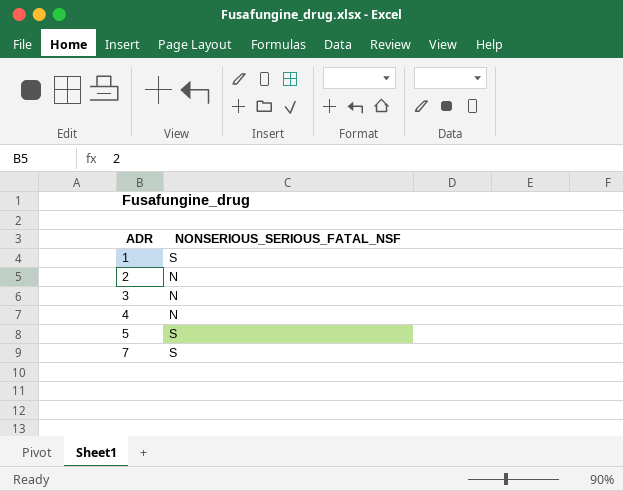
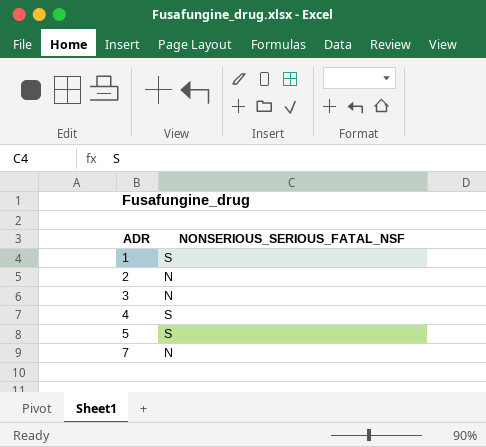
4 | NONSERIOUS_SERIOUS_FATAL_NSF: N -> S
7 | NONSERIOUS_SERIOUS_FATAL_NSF: S -> N

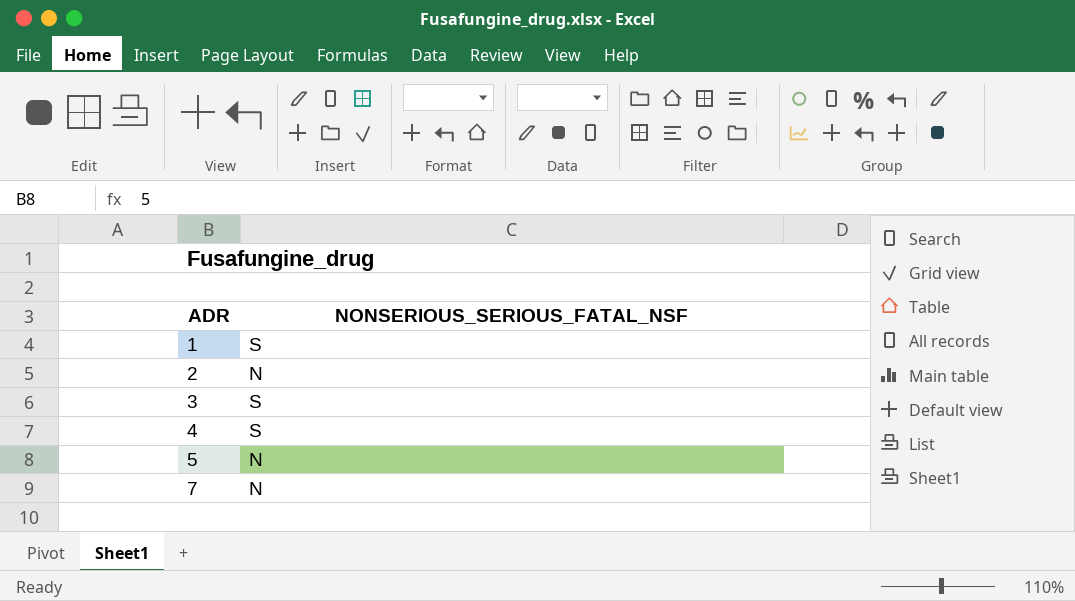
3 | NONSERIOUS_SERIOUS_FATAL_NSF: N -> S
5 | NONSERIOUS_SERIOUS_FATAL_NSF: S -> N

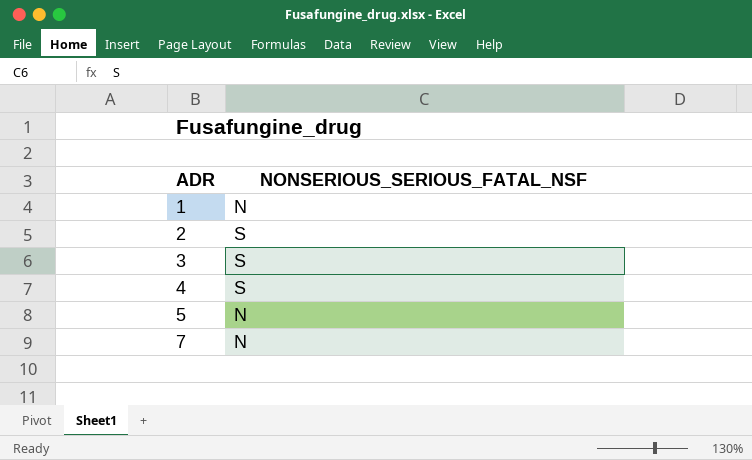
1 | NONSERIOUS_SERIOUS_FATAL_NSF: S -> N
2 | NONSERIOUS_SERIOUS_FATAL_NSF: N -> S

